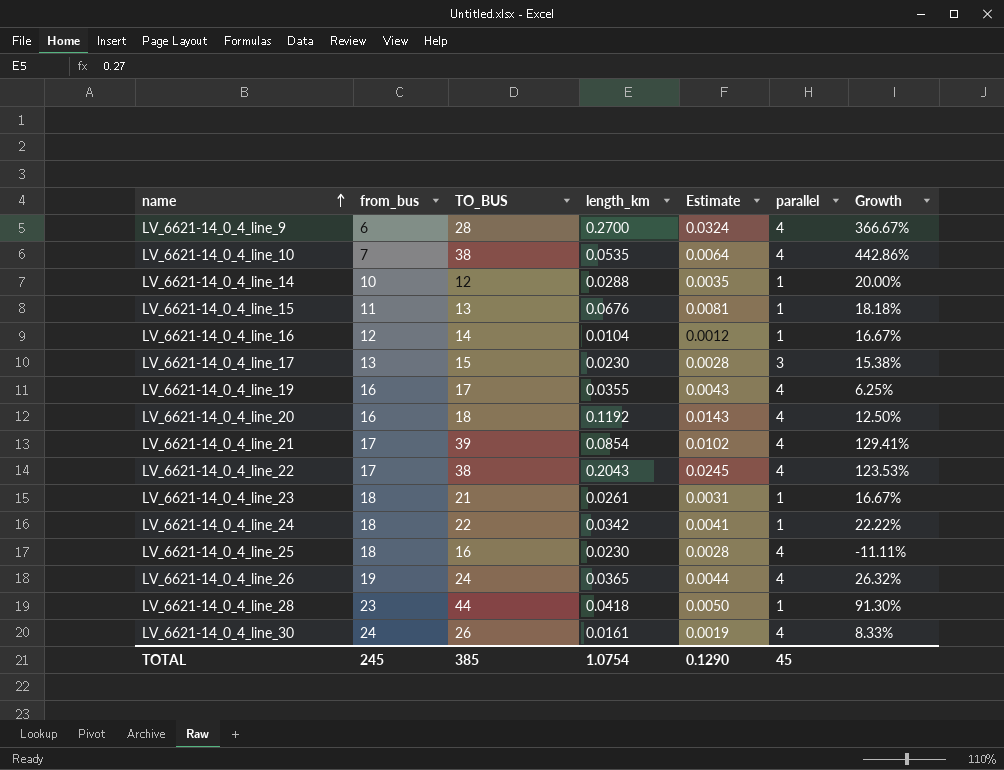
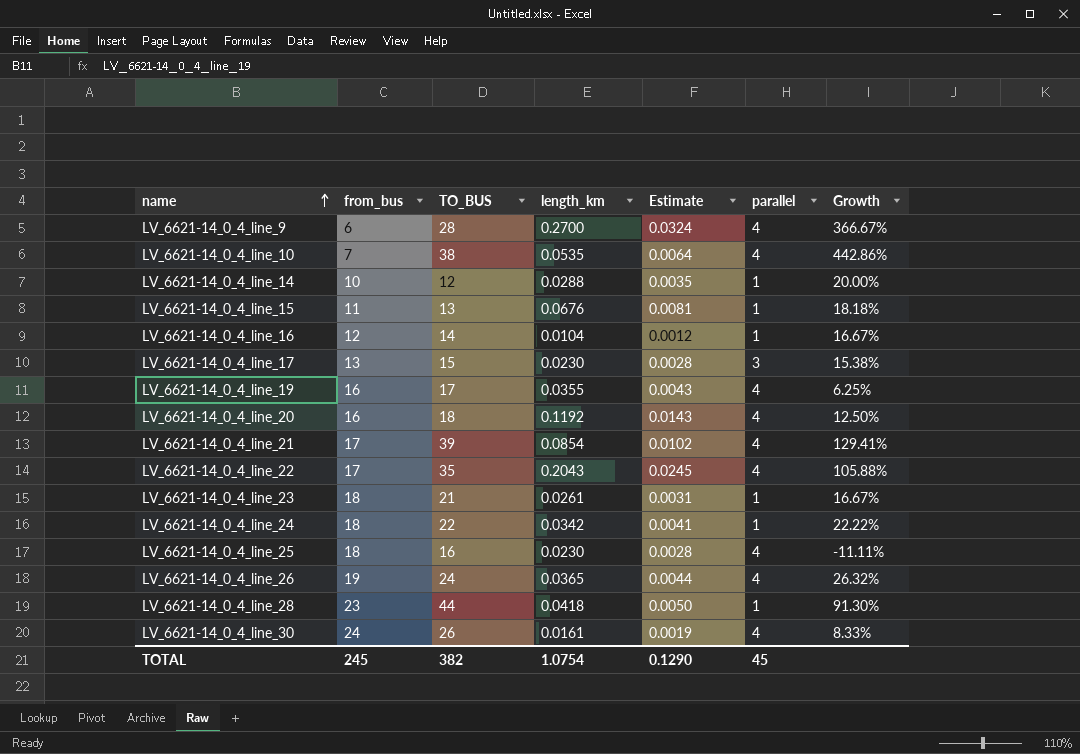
LV_6621-14_0_4_line_22 | TO_BUS: 38 -> 35
LV_6621-14_0_4_line_22 | Growth: 123.53% -> 105.88%
TOTAL | TO_BUS: 385 -> 382

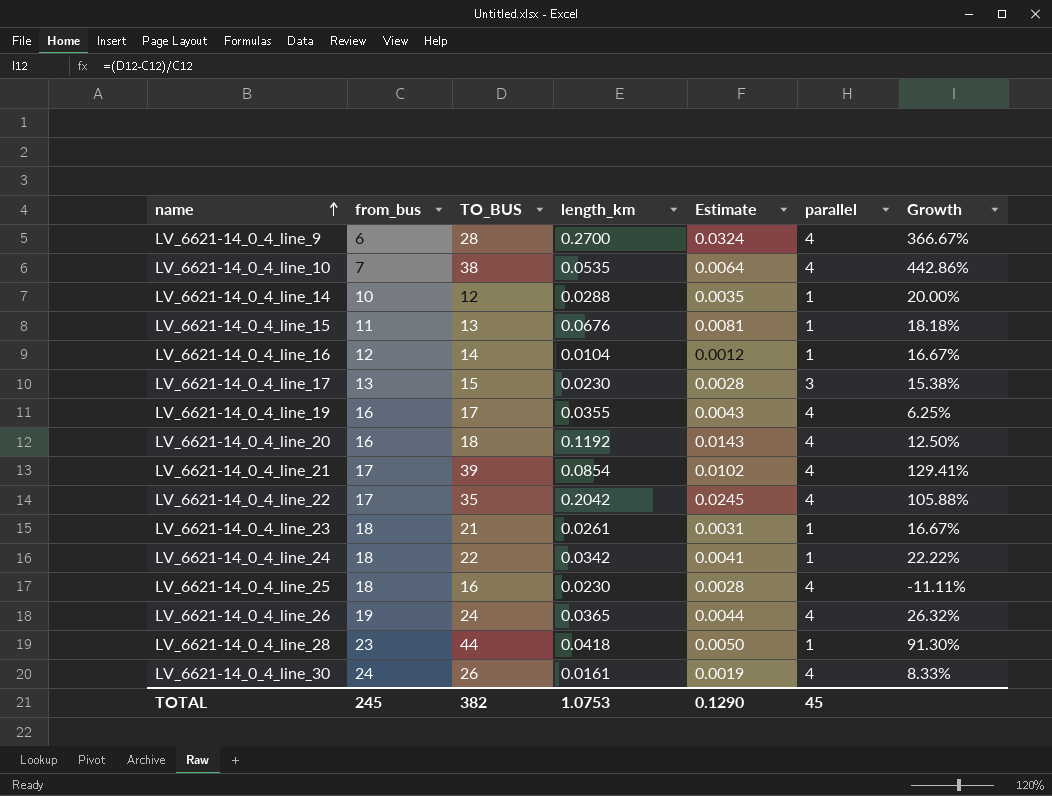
LV_6621-14_0_4_line_22 | length_km: 0.2043 -> 0.2042
TOTAL | length_km: 1.0754 -> 1.0753

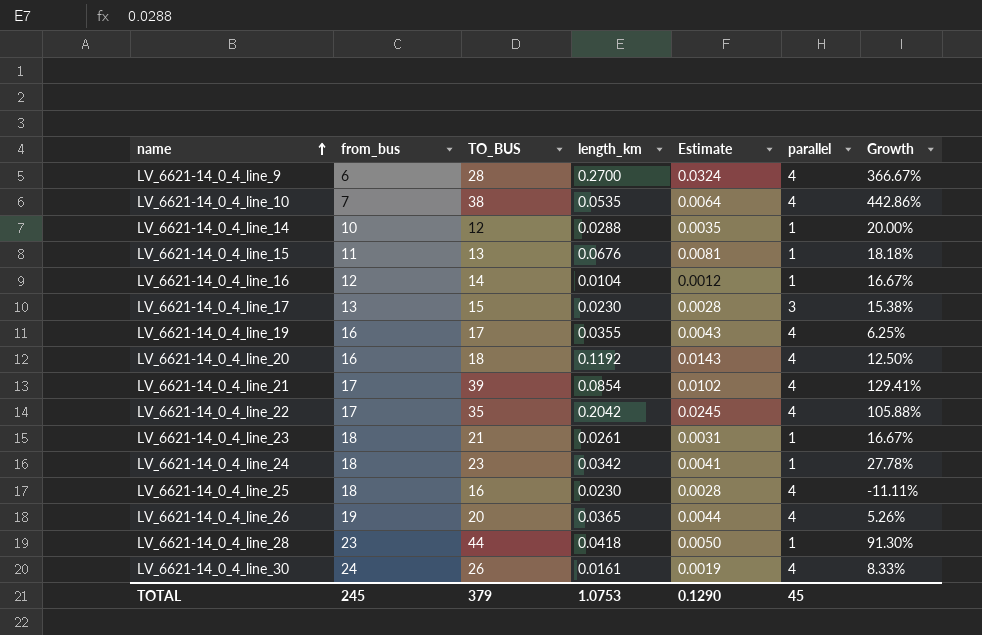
LV_6621-14_0_4_line_24 | TO_BUS: 22 -> 23
LV_6621-14_0_4_line_24 | Growth: 22.22% -> 27.78%
LV_6621-14_0_4_line_26 | TO_BUS: 24 -> 20
LV_6621-14_0_4_line_26 | Growth: 26.32% -> 5.26%
TOTAL | TO_BUS: 382 -> 379

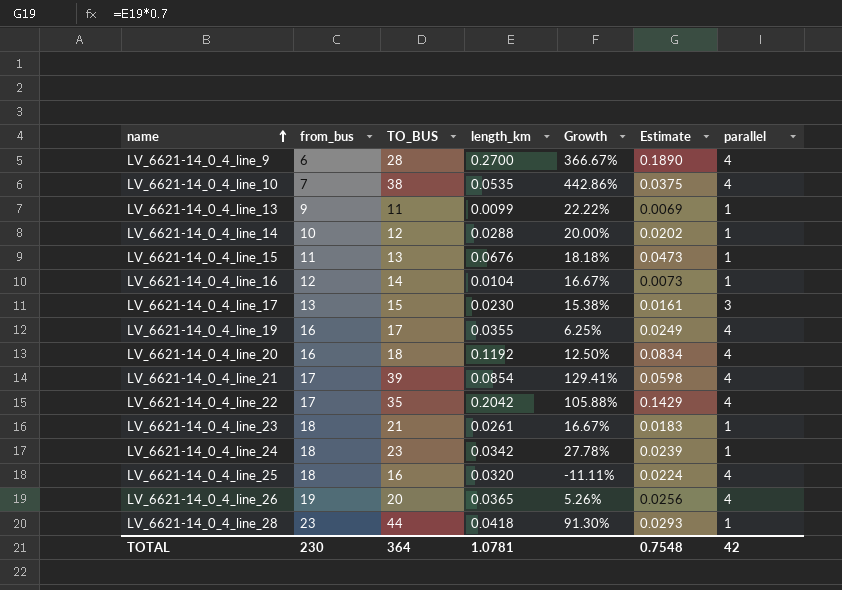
column Growth | position: 7 -> 5
column Estimate | formula: [length_km] * 0.12 -> [length_km] * 0.7
row LV_6621-14_0_4_line_30: 24 | 26 | 0.0161 | 0.0019 | 4 | 8.33% -> none
row LV_6621-14_0_4_line_13: none -> 9 | 11 | 0.0099 | 22.22% | 0.0069 | 1
LV_6621-14_0_4_line_25 | length_km: 0.0230 -> 0.0320
TOTAL | from_bus: 245 -> 230
TOTAL | TO_BUS: 379 -> 364
TOTAL | length_km: 1.0753 -> 1.0781
TOTAL | Estimate: 0.1290 -> 0.7548
TOTAL | parallel: 45 -> 42

